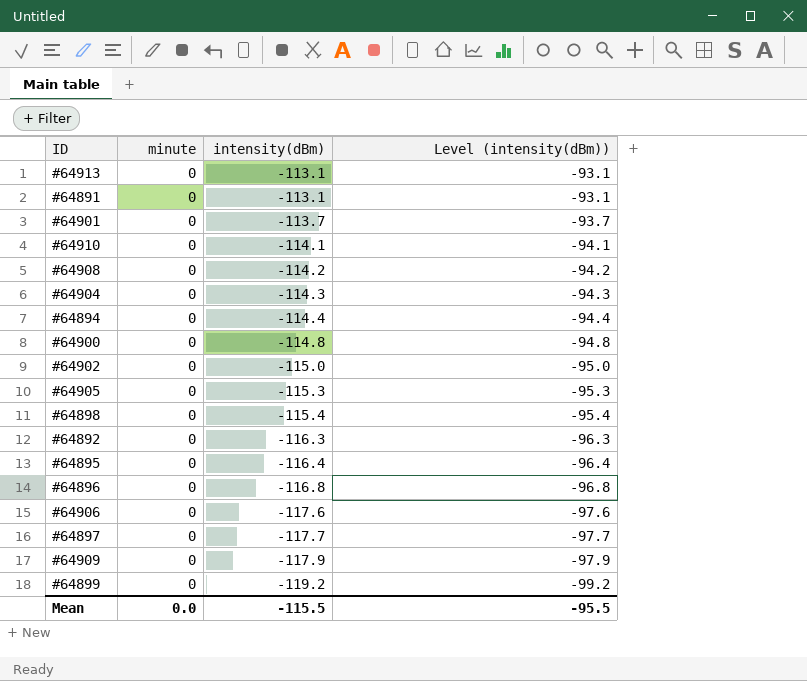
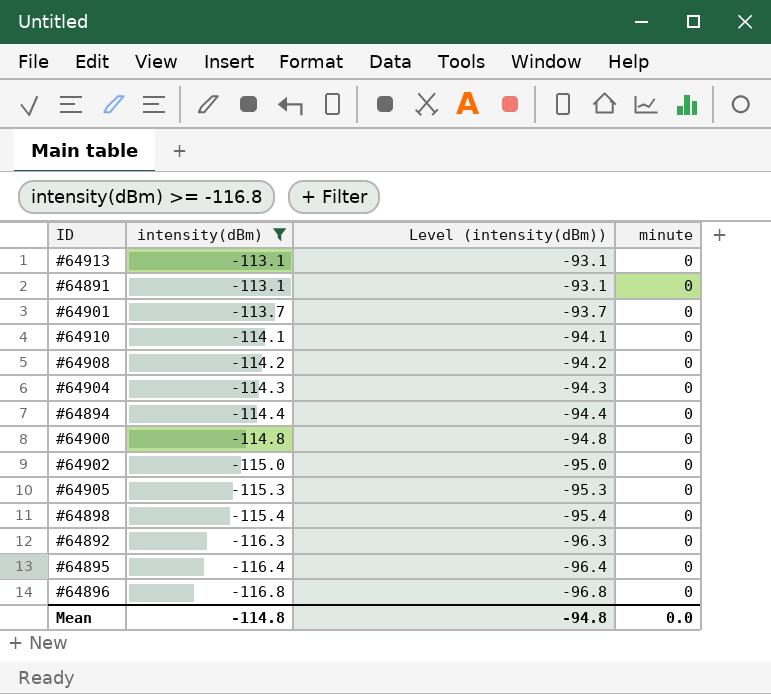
filter: none -> intensity(dBm) >= -116.8
column minute | position: 2 -> 4
Mean | intensity(dBm): -115.5 -> -114.8
Mean | Level (intensity(dBm)): -95.5 -> -94.8

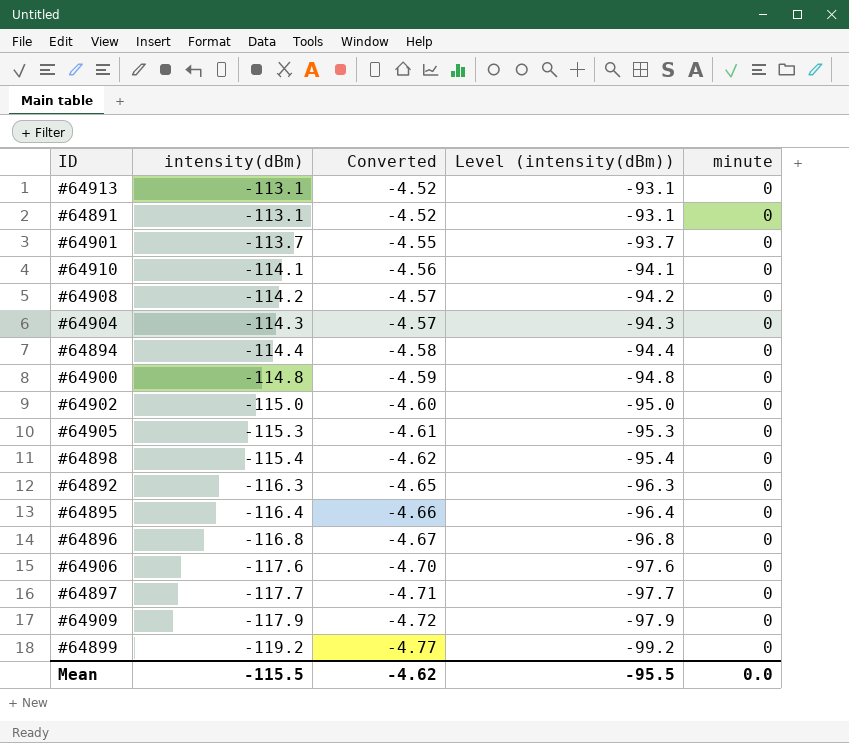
filter: intensity(dBm) >= -116.8 -> none
column Converted | formula: none -> [intensity(dBm)] * 0.04
Mean | intensity(dBm): -114.8 -> -115.5
Mean | Level (intensity(dBm)): -94.8 -> -95.5

